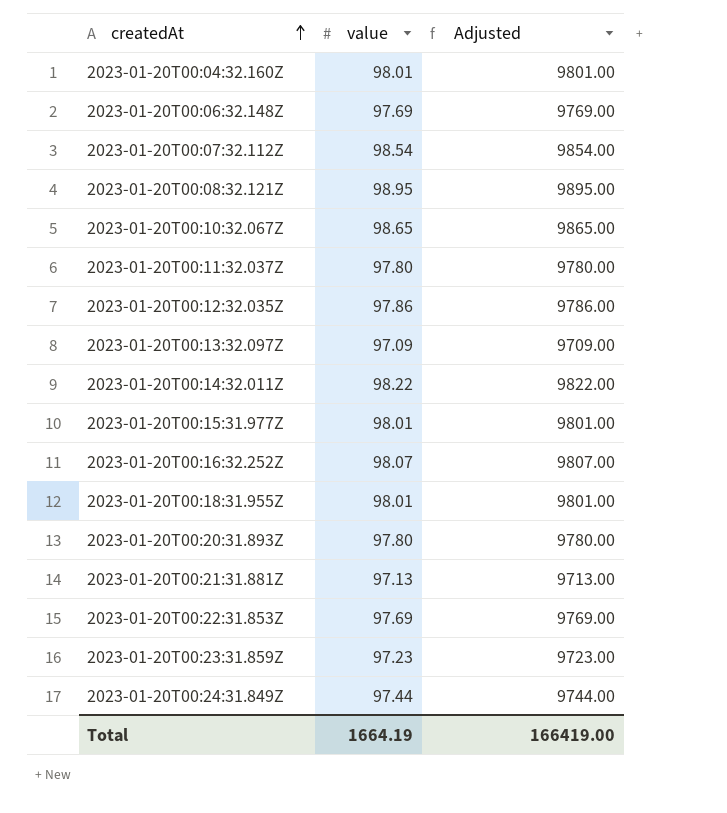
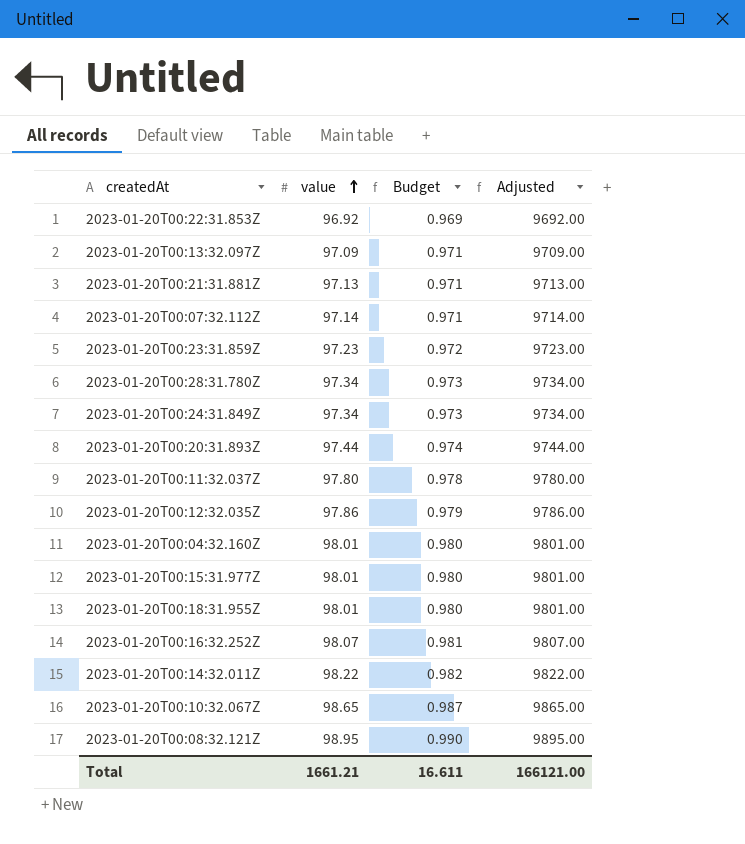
row order: createdAt ascending -> value ascending
column Budget | formula: none -> [value] * 0.01
row 2023-01-20T00:06:32.148Z: 97.69 | 9769.00 -> none
2023-01-20T00:22:31.853Z | value: 97.69 -> 96.92
2023-01-20T00:22:31.853Z | Adjusted: 9769.00 -> 9692.00
2023-01-20T00:07:32.112Z | value: 98.54 -> 97.14
2023-01-20T00:07:32.112Z | Adjusted: 9854.00 -> 9714.00
row 2023-01-20T00:28:31.780Z: none -> 97.34 | 0.973 | 9734.00
2023-01-20T00:24:31.849Z | value: 97.44 -> 97.34
2023-01-20T00:24:31.849Z | Adjusted: 9744.00 -> 9734.00
2023-01-20T00:20:31.893Z | value: 97.80 -> 97.44
2023-01-20T00:20:31.893Z | Adjusted: 9780.00 -> 9744.00
Total | value: 1664.19 -> 1661.21
Total | Adjusted: 166419.00 -> 166121.00

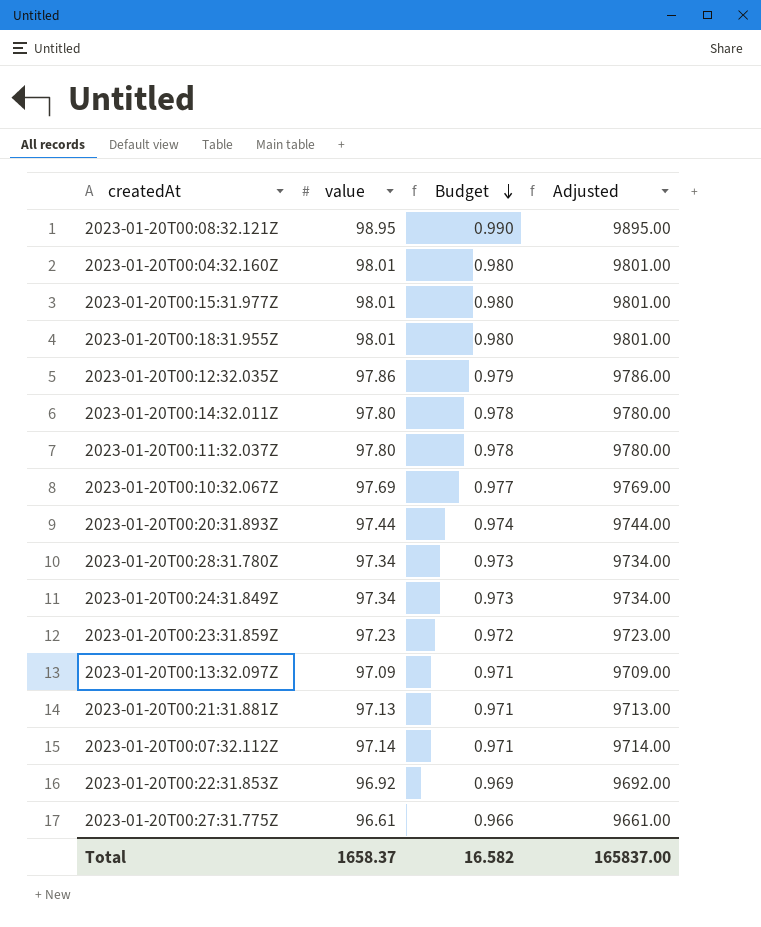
row order: value ascending -> Budget descending
row 2023-01-20T00:16:32.252Z: 98.07 | 0.981 | 9807.00 -> none
2023-01-20T00:14:32.011Z | value: 98.22 -> 97.80
2023-01-20T00:14:32.011Z | Budget: 0.982 -> 0.978
2023-01-20T00:14:32.011Z | Adjusted: 9822.00 -> 9780.00
2023-01-20T00:10:32.067Z | value: 98.65 -> 97.69
2023-01-20T00:10:32.067Z | Budget: 0.987 -> 0.977
2023-01-20T00:10:32.067Z | Adjusted: 9865.00 -> 9769.00
row 2023-01-20T00:27:31.775Z: none -> 96.61 | 0.966 | 9661.00
Total | value: 1661.21 -> 1658.37
Total | Budget: 16.611 -> 16.582
Total | Adjusted: 166121.00 -> 165837.00

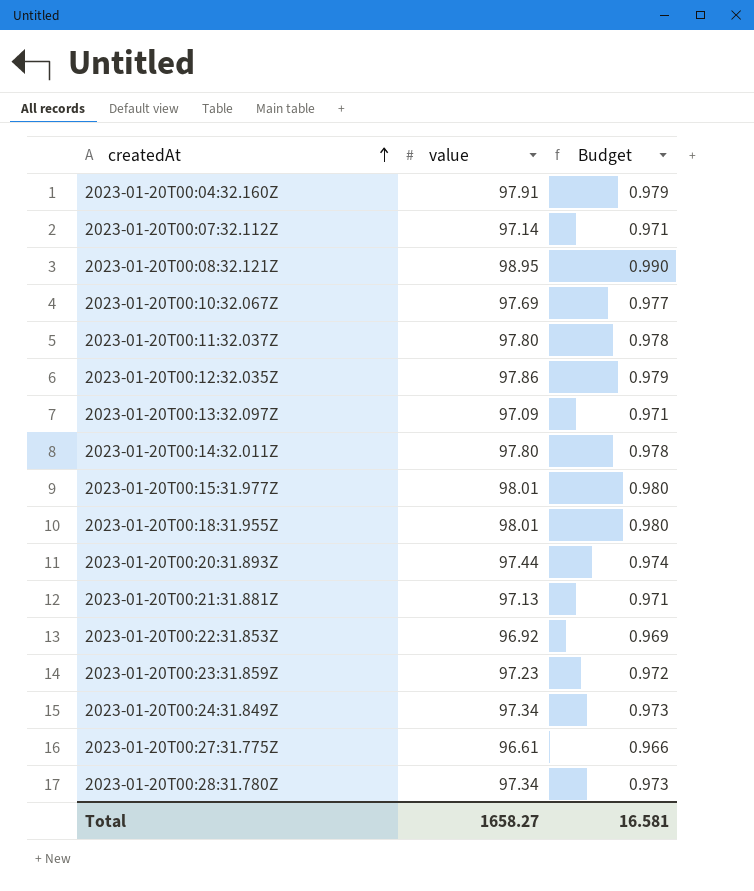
row order: Budget descending -> createdAt ascending
column Adjusted | formula: [value] * 100 -> none
2023-01-20T00:04:32.160Z | value: 98.01 -> 97.91
2023-01-20T00:04:32.160Z | Budget: 0.980 -> 0.979
Total | value: 1658.37 -> 1658.27
Total | Budget: 16.582 -> 16.581

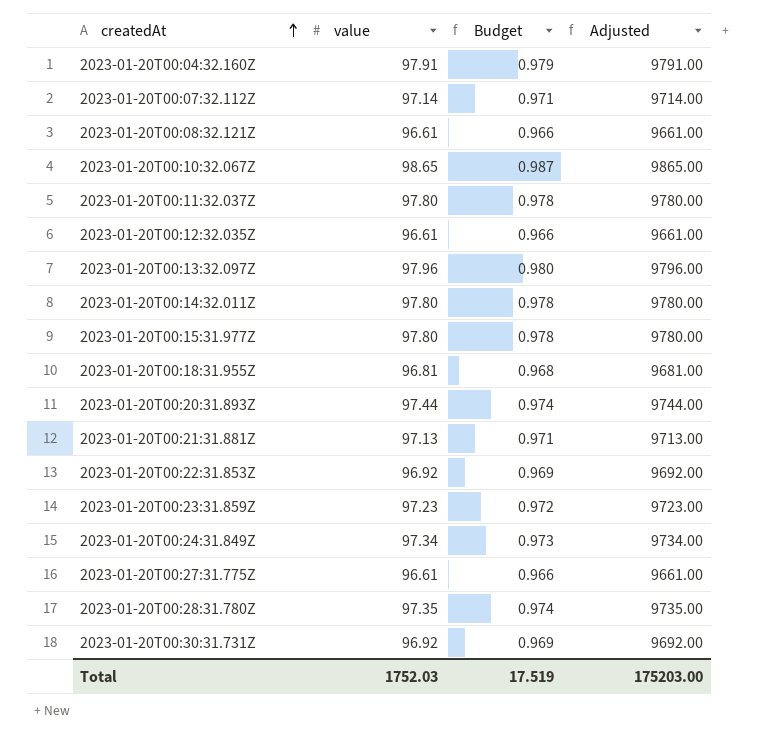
column Adjusted | formula: none -> [value] * 100
2023-01-20T00:08:32.121Z | value: 98.95 -> 96.61
2023-01-20T00:08:32.121Z | Budget: 0.990 -> 0.966
2023-01-20T00:10:32.067Z | value: 97.69 -> 98.65
2023-01-20T00:10:32.067Z | Budget: 0.977 -> 0.987
2023-01-20T00:12:32.035Z | value: 97.86 -> 96.61
2023-01-20T00:12:32.035Z | Budget: 0.979 -> 0.966
2023-01-20T00:13:32.097Z | value: 97.09 -> 97.96
2023-01-20T00:13:32.097Z | Budget: 0.971 -> 0.980
2023-01-20T00:15:31.977Z | value: 98.01 -> 97.80
2023-01-20T00:15:31.977Z | Budget: 0.980 -> 0.978
2023-01-20T00:18:31.955Z | value: 98.01 -> 96.81
2023-01-20T00:18:31.955Z | Budget: 0.980 -> 0.968
2023-01-20T00:28:31.780Z | value: 97.34 -> 97.35
2023-01-20T00:28:31.780Z | Budget: 0.973 -> 0.974
row 2023-01-20T00:30:31.731Z: none -> 96.92 | 0.969 | 9692.00
Total | value: 1658.27 -> 1752.03
Total | Budget: 16.581 -> 17.519

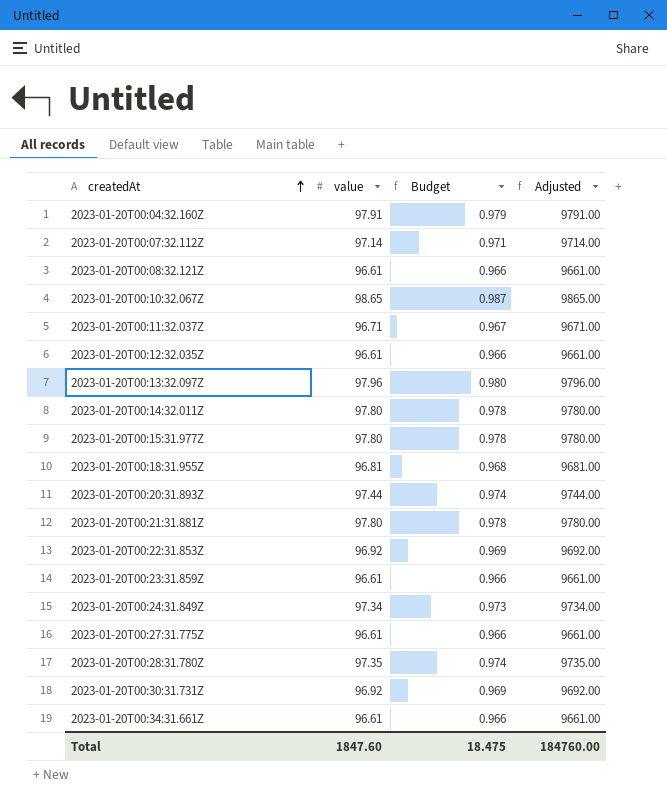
2023-01-20T00:11:32.037Z | value: 97.80 -> 96.71
2023-01-20T00:11:32.037Z | Budget: 0.978 -> 0.967
2023-01-20T00:11:32.037Z | Adjusted: 9780.00 -> 9671.00
2023-01-20T00:21:31.881Z | value: 97.13 -> 97.80
2023-01-20T00:21:31.881Z | Budget: 0.971 -> 0.978
2023-01-20T00:21:31.881Z | Adjusted: 9713.00 -> 9780.00
2023-01-20T00:23:31.859Z | value: 97.23 -> 96.61
2023-01-20T00:23:31.859Z | Budget: 0.972 -> 0.966
2023-01-20T00:23:31.859Z | Adjusted: 9723.00 -> 9661.00
row 2023-01-20T00:34:31.661Z: none -> 96.61 | 0.966 | 9661.00
Total | value: 1752.03 -> 1847.60
Total | Budget: 17.519 -> 18.475
Total | Adjusted: 175203.00 -> 184760.00

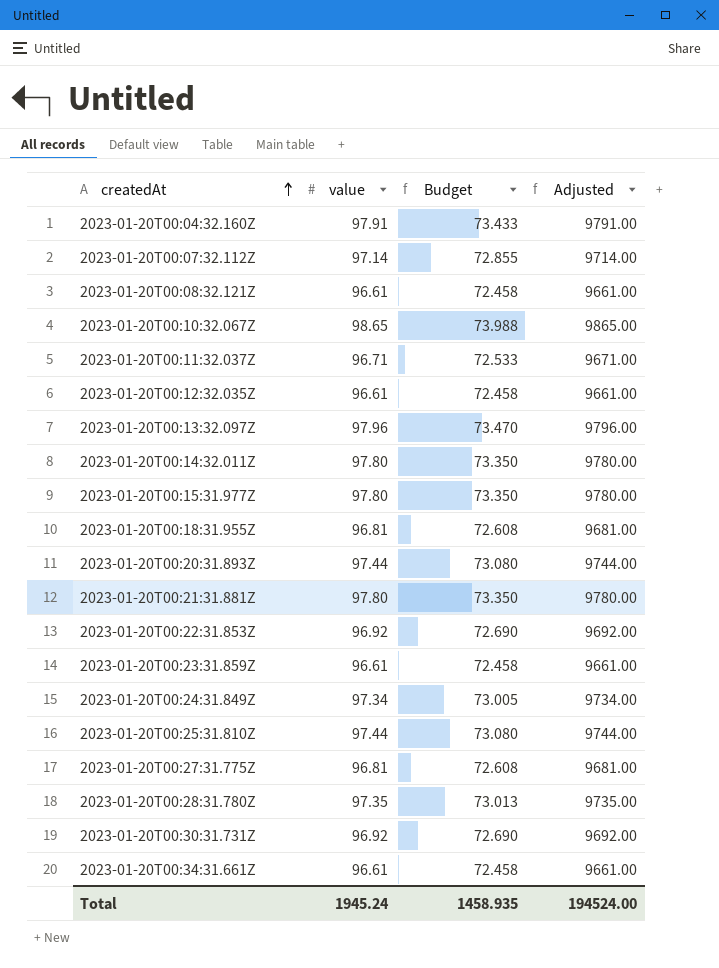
column Budget | formula: [value] * 0.01 -> [value] * 0.75
row 2023-01-20T00:25:31.810Z: none -> 97.44 | 73.080 | 9744.00
2023-01-20T00:27:31.775Z | value: 96.61 -> 96.81
2023-01-20T00:27:31.775Z | Adjusted: 9661.00 -> 9681.00
Total | value: 1847.60 -> 1945.24
Total | Budget: 18.475 -> 1458.935
Total | Adjusted: 184760.00 -> 194524.00

